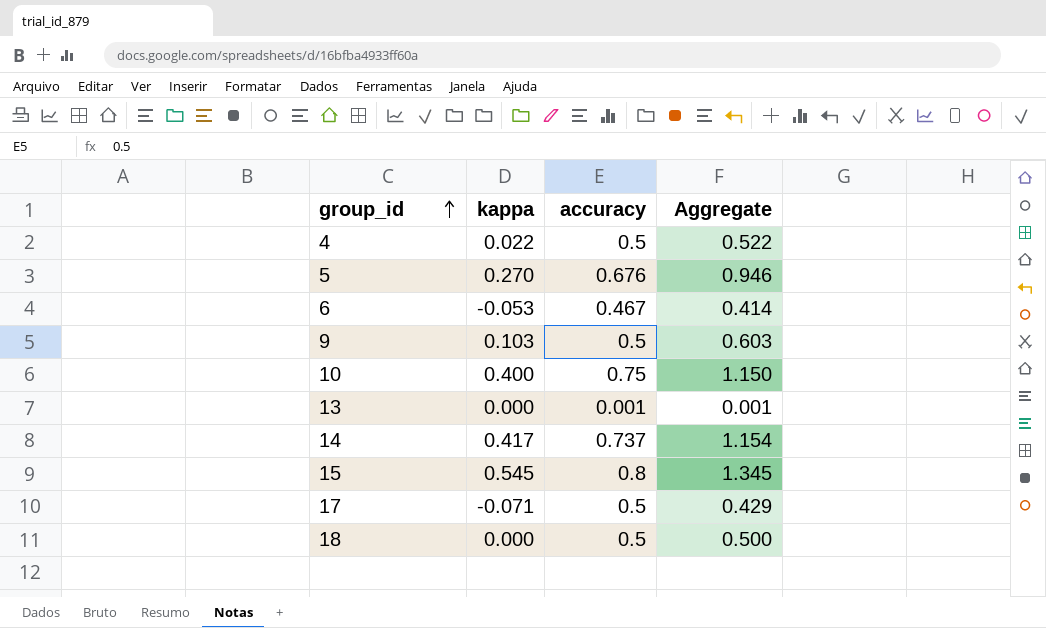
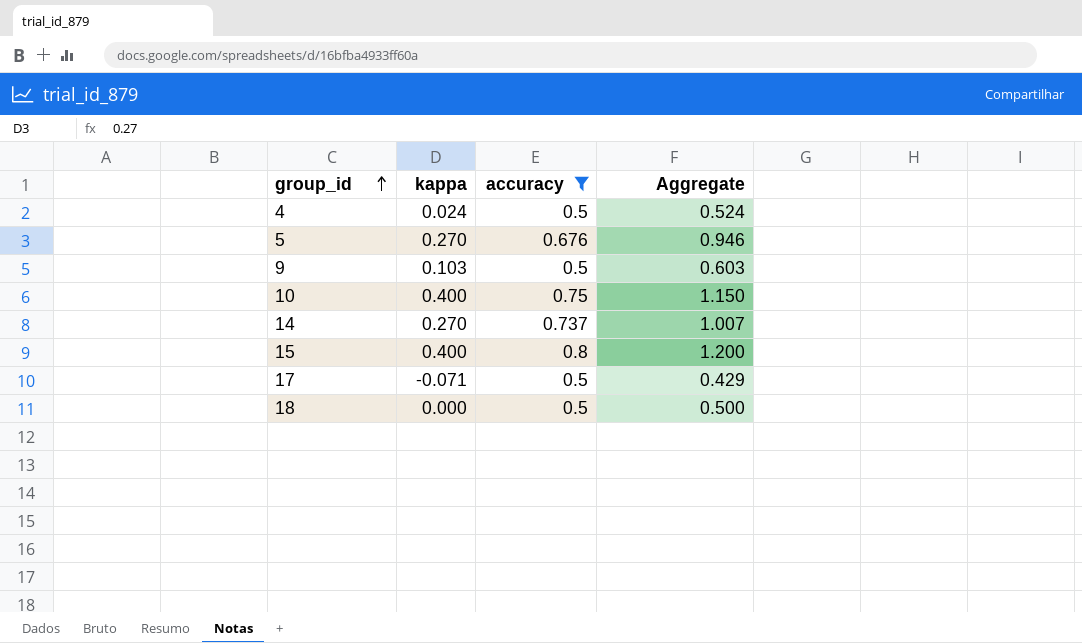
filter: none -> accuracy >= 0.5
4 | kappa: 0.022 -> 0.024
4 | Aggregate: 0.522 -> 0.524
14 | kappa: 0.417 -> 0.270
14 | Aggregate: 1.154 -> 1.007
15 | kappa: 0.545 -> 0.400
15 | Aggregate: 1.345 -> 1.200

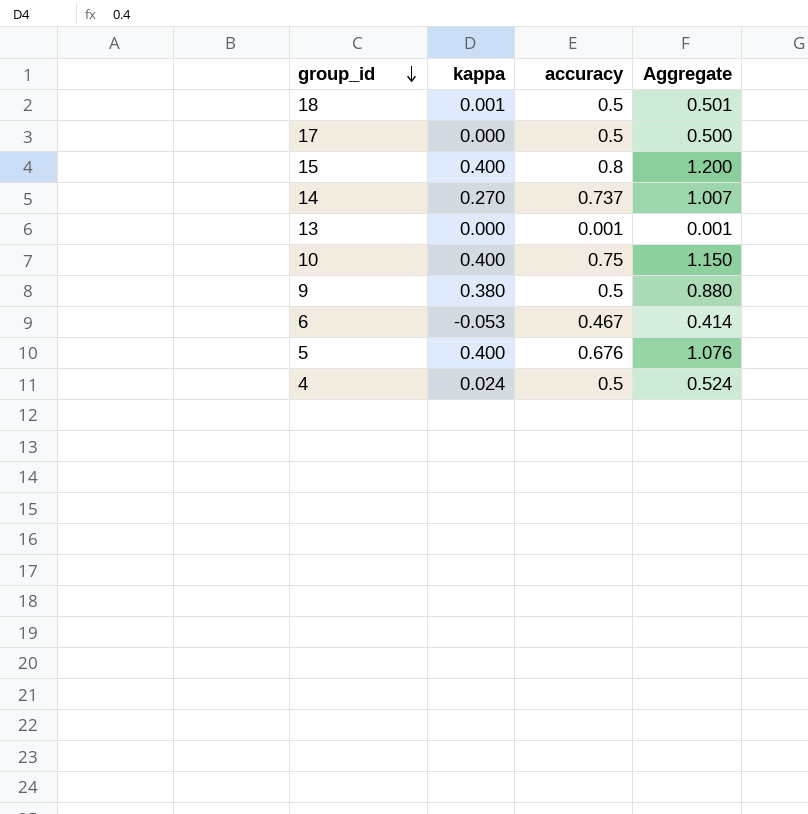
filter: accuracy >= 0.5 -> none
row order: group_id ascending -> group_id descending
18 | kappa: 0.000 -> 0.001
18 | Aggregate: 0.500 -> 0.501
17 | kappa: -0.071 -> 0.000
17 | Aggregate: 0.429 -> 0.500
9 | kappa: 0.103 -> 0.380
9 | Aggregate: 0.603 -> 0.880
5 | kappa: 0.270 -> 0.400
5 | Aggregate: 0.946 -> 1.076

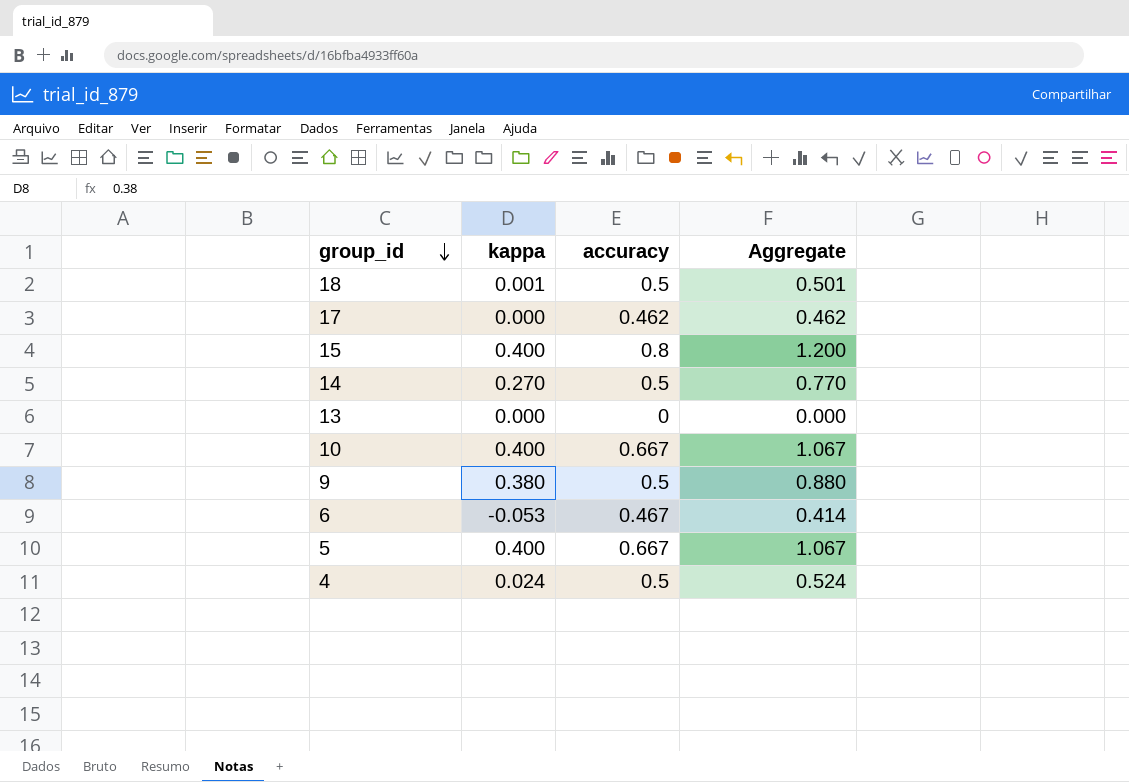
17 | accuracy: 0.5 -> 0.462
17 | Aggregate: 0.500 -> 0.462
14 | accuracy: 0.737 -> 0.5
14 | Aggregate: 1.007 -> 0.770
13 | accuracy: 0.001 -> 0
13 | Aggregate: 0.001 -> 0.000
10 | accuracy: 0.75 -> 0.667
10 | Aggregate: 1.150 -> 1.067
5 | accuracy: 0.676 -> 0.667
5 | Aggregate: 1.076 -> 1.067

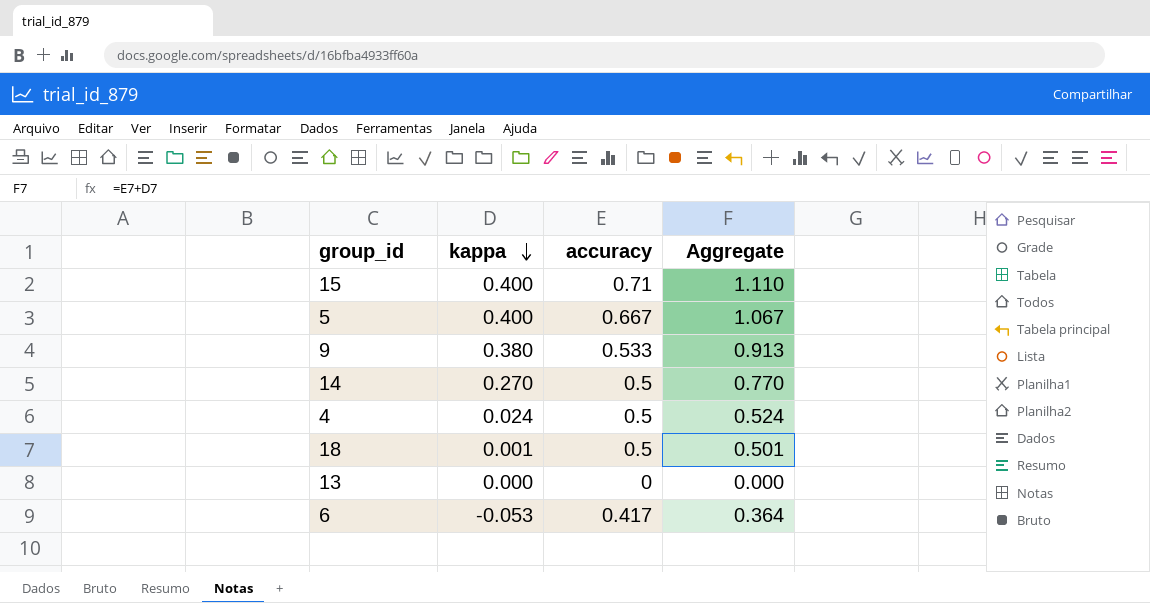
row order: group_id descending -> kappa descending
row 17: 0.000 | 0.462 | 0.462 -> none
row 10: 0.400 | 0.667 | 1.067 -> none
15 | accuracy: 0.8 -> 0.71
15 | Aggregate: 1.200 -> 1.110
9 | accuracy: 0.5 -> 0.533
9 | Aggregate: 0.880 -> 0.913
6 | accuracy: 0.467 -> 0.417
6 | Aggregate: 0.414 -> 0.364

